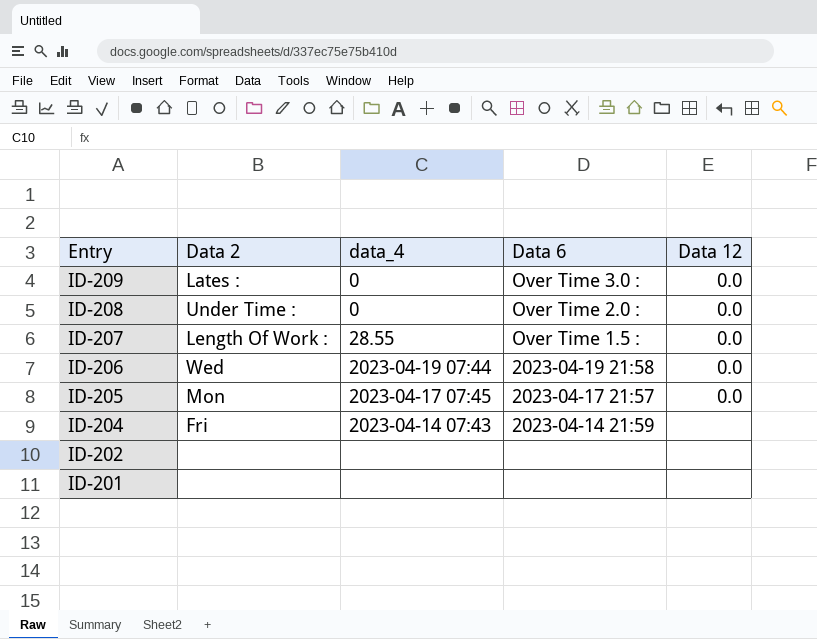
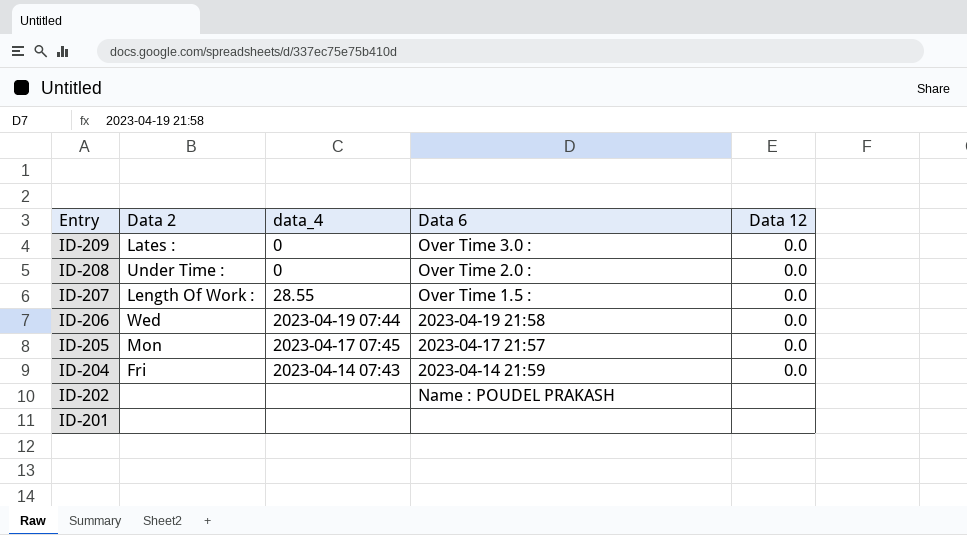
ID-204 | Data 12: none -> 0.0
ID-202 | Data 6: none -> Name : POUDEL PRAKASH

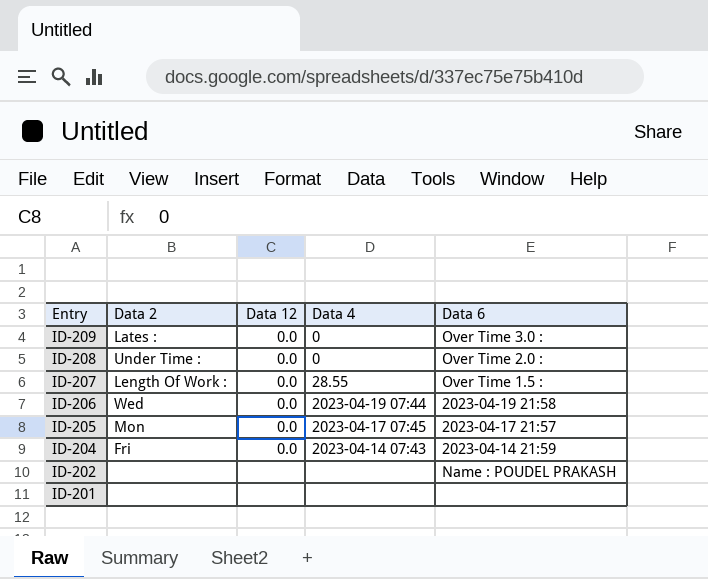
column Data 12 | position: 5 -> 3
column name: data_4 -> Data 4

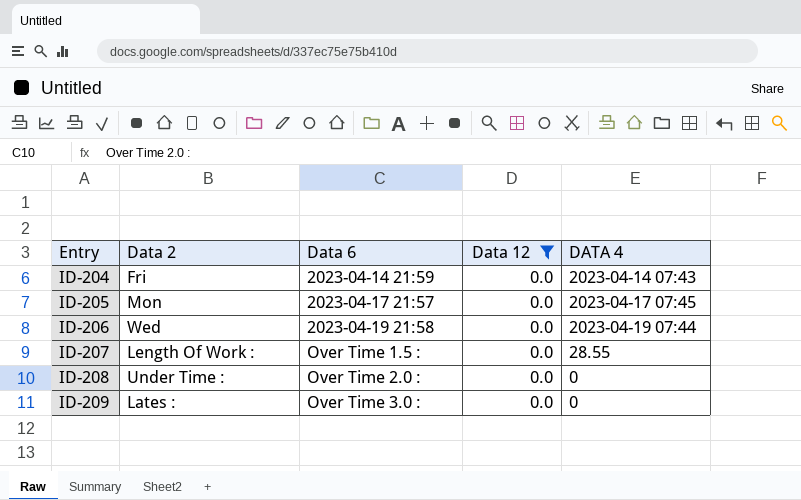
filter: none -> Data 12 = 0.0
row order: Entry descending -> Entry ascending
column Data 6 | position: 5 -> 3
column name: Data 4 -> DATA 4

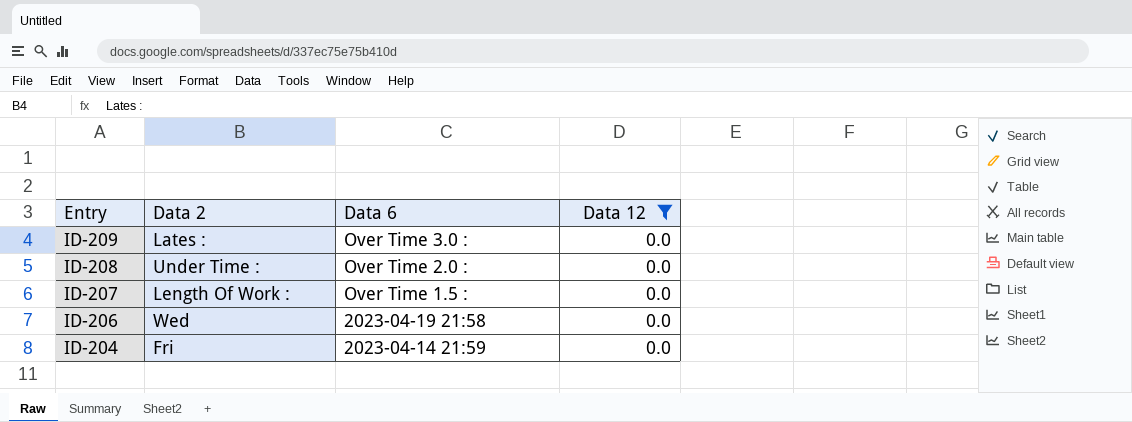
row order: Entry ascending -> Entry descending
column DATA 4 | position: 5 -> none
row ID-205: Mon | 2023-04-17 21:57 | 0.0 | 2023-04-17 07:45 -> none

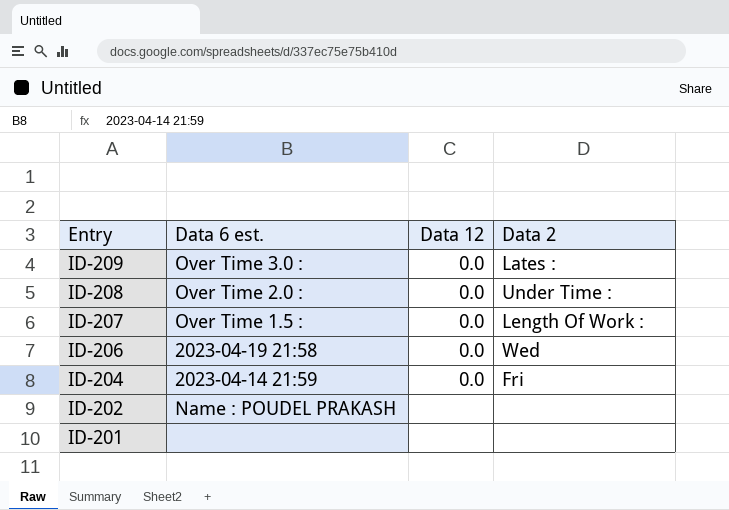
filter: Data 12 = 0.0 -> none
column name: Data 6 -> Data 6 est.
column Data 2 | position: 2 -> 4

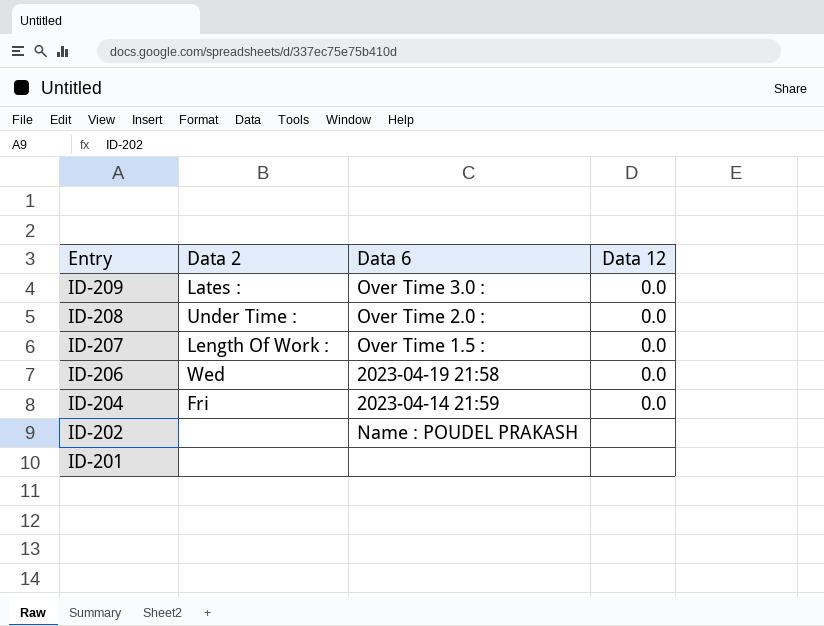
column Data 2 | position: 4 -> 2
column name: Data 6 est. -> Data 6

